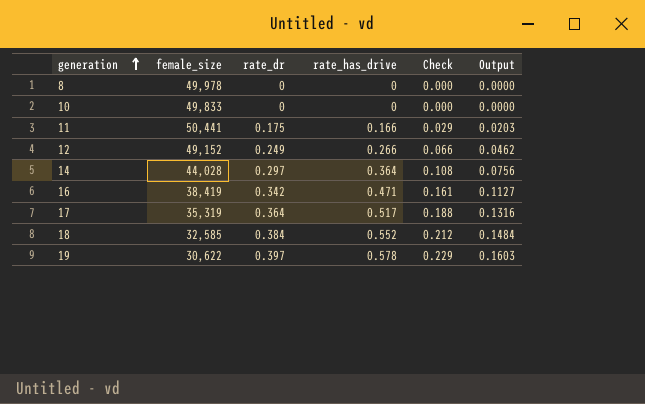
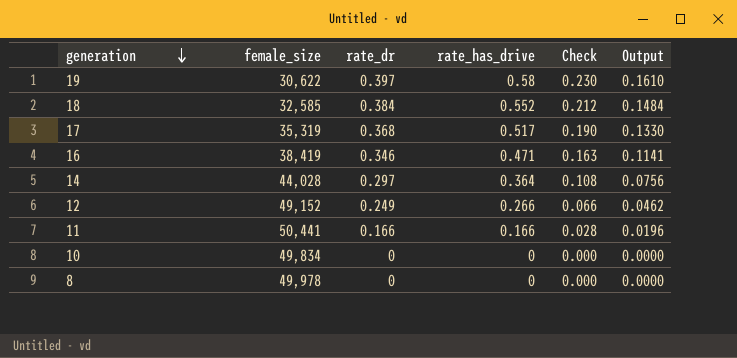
row order: generation ascending -> generation descending
19 | rate_has_drive: 0.578 -> 0.58
19 | Check: 0.229 -> 0.230
19 | Output: 0.1603 -> 0.1610
17 | rate_dr: 0.364 -> 0.368
17 | Check: 0.188 -> 0.190
17 | Output: 0.1316 -> 0.1330
16 | rate_dr: 0.342 -> 0.346
16 | Check: 0.161 -> 0.163
16 | Output: 0.1127 -> 0.1141
11 | rate_dr: 0.175 -> 0.166
11 | Check: 0.029 -> 0.028
11 | Output: 0.0203 -> 0.0196
10 | female_size: 49,833 -> 49,834

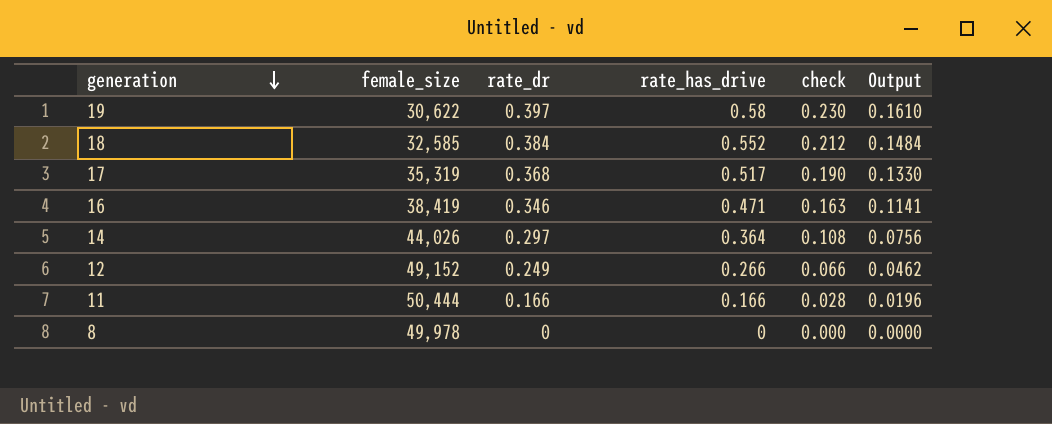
column name: Check -> check
row 10: 49,834 | 0 | 0 | 0.000 | 0.0000 -> none
14 | female_size: 44,028 -> 44,026
11 | female_size: 50,441 -> 50,444

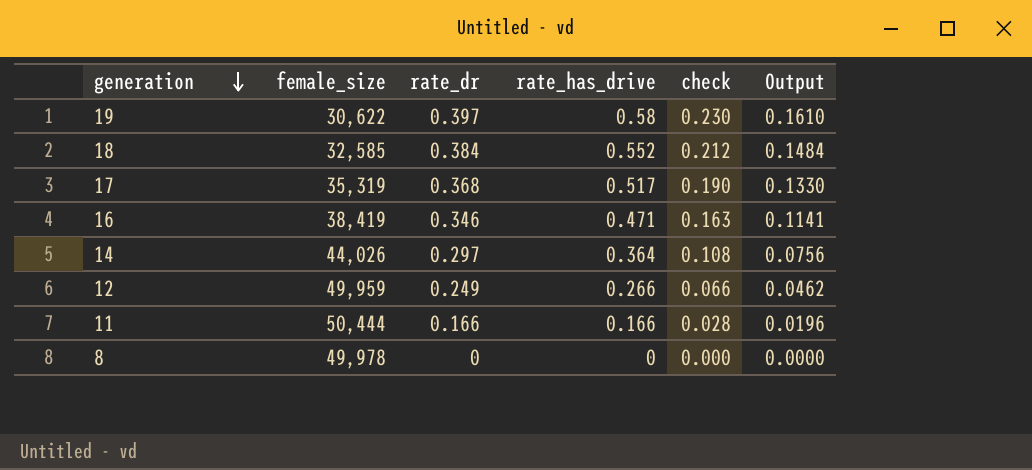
12 | female_size: 49,152 -> 49,959

